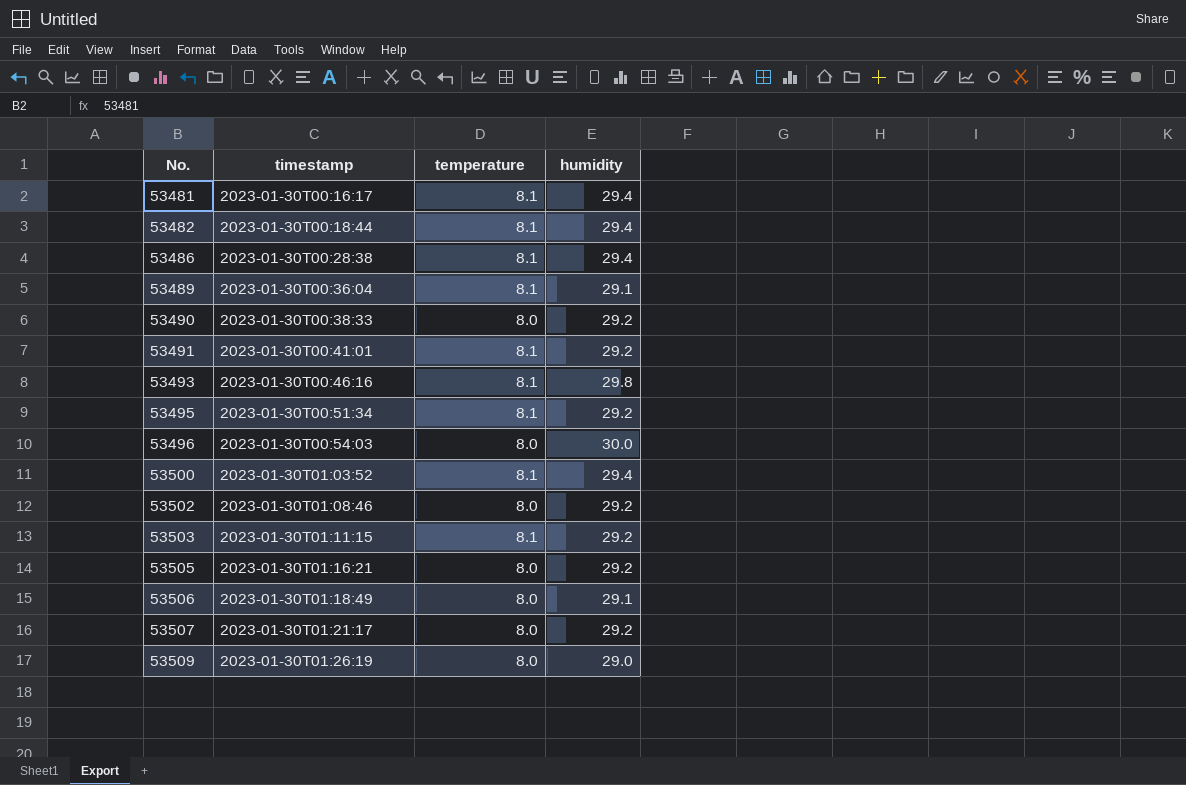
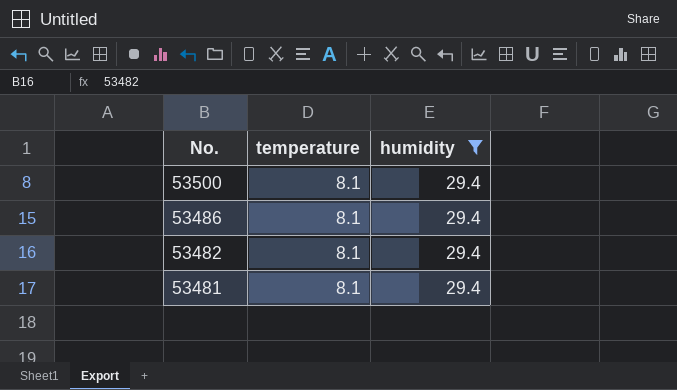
filter: none -> humidity = 29.4
row order: No. ascending -> No. descending
column timestamp | position: 2 -> none

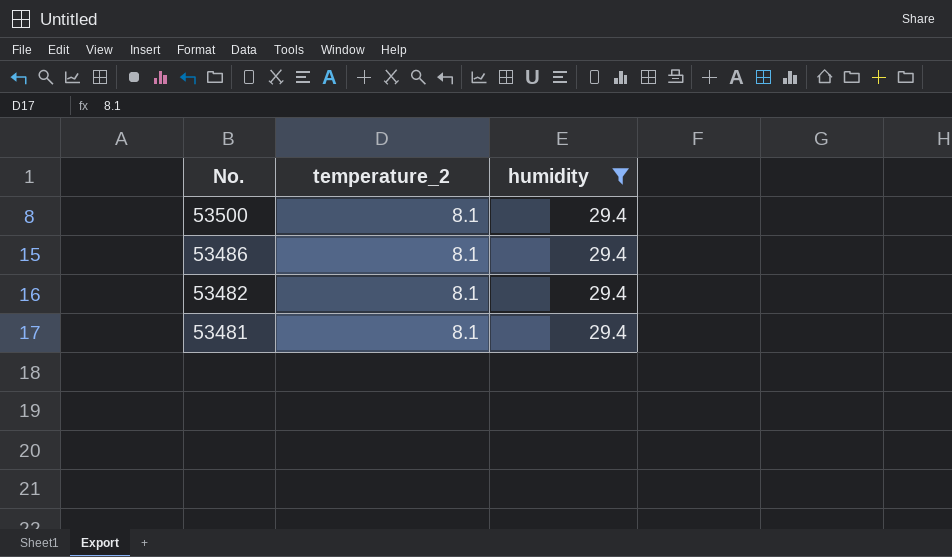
column name: temperature -> temperature_2

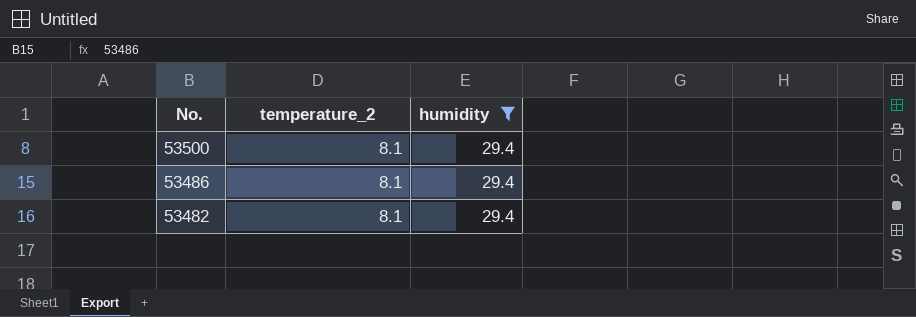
row 53481: 8.1 | 29.4 -> none

